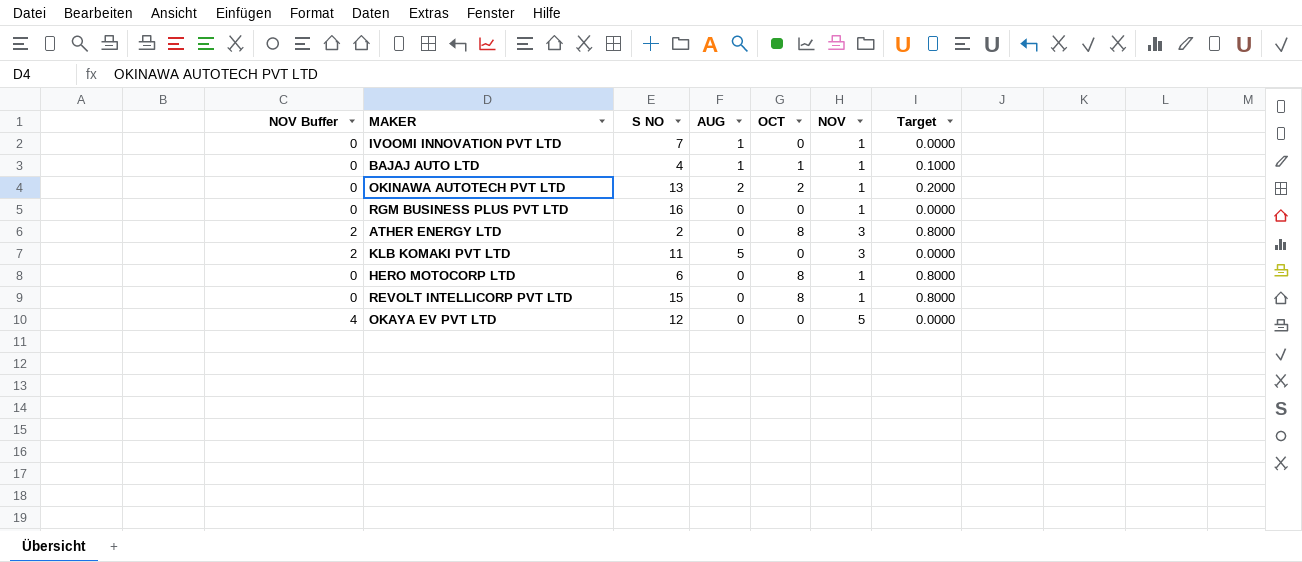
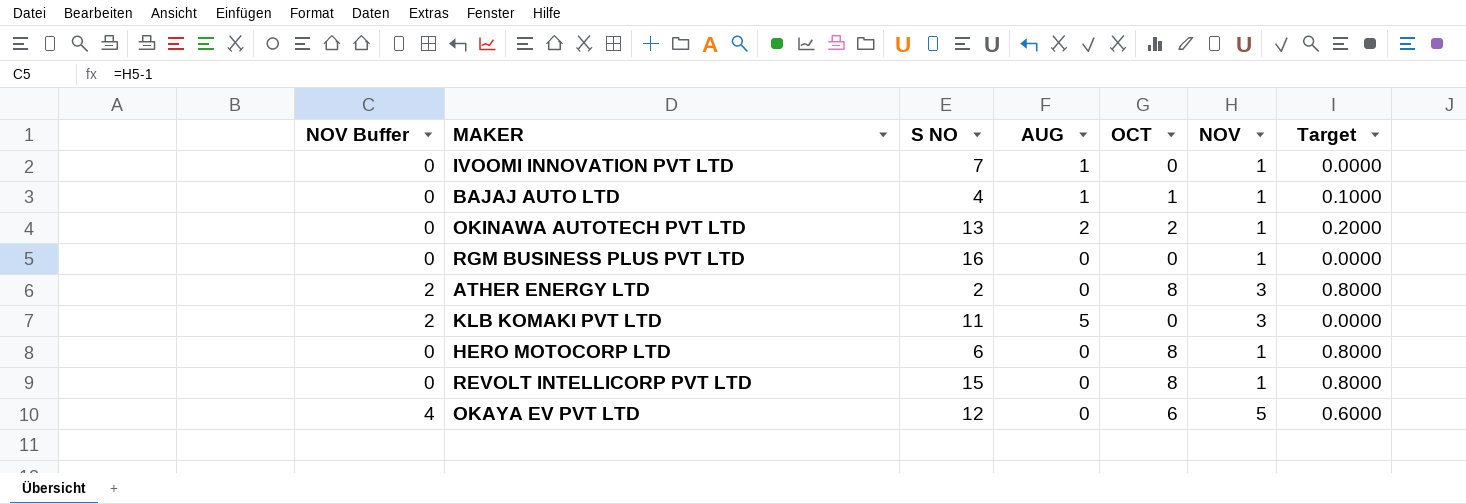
OKAYA EV PVT LTD | OCT: 0 -> 6
OKAYA EV PVT LTD | Target: 0.0000 -> 0.6000

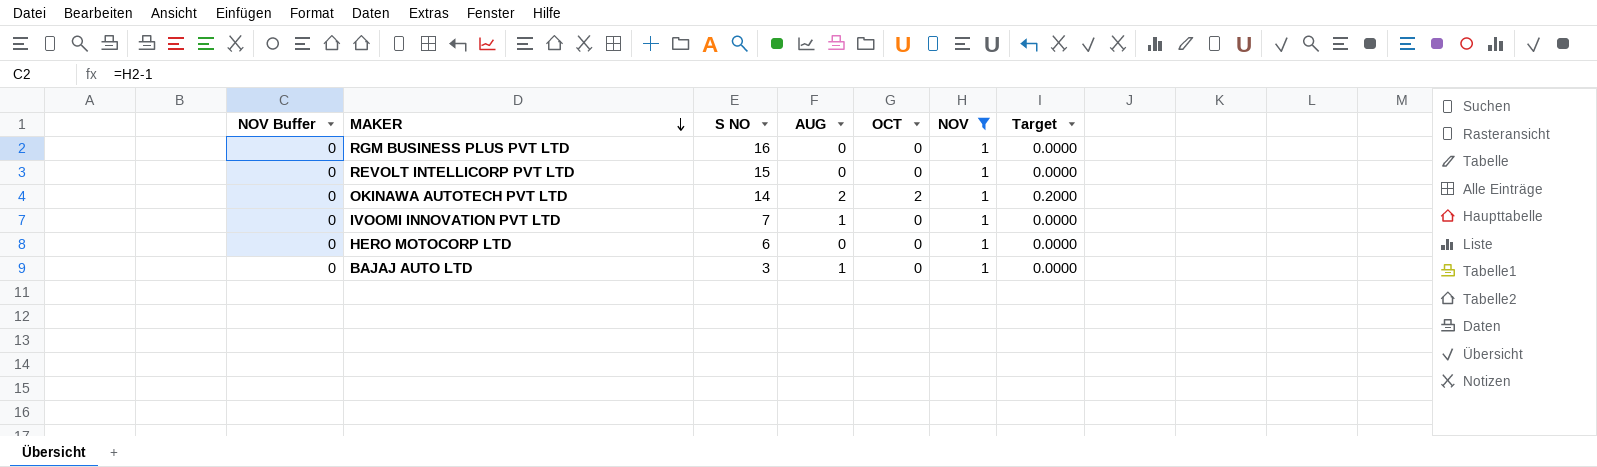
filter: none -> NOV = 1
row order: none -> MAKER descending
REVOLT INTELLICORP PVT LTD | OCT: 8 -> 0
REVOLT INTELLICORP PVT LTD | Target: 0.8000 -> 0.0000
OKINAWA AUTOTECH PVT LTD | S NO: 13 -> 14
HERO MOTOCORP LTD | OCT: 8 -> 0
HERO MOTOCORP LTD | Target: 0.8000 -> 0.0000
BAJAJ AUTO LTD | S NO: 4 -> 3
BAJAJ AUTO LTD | OCT: 1 -> 0
BAJAJ AUTO LTD | Target: 0.1000 -> 0.0000

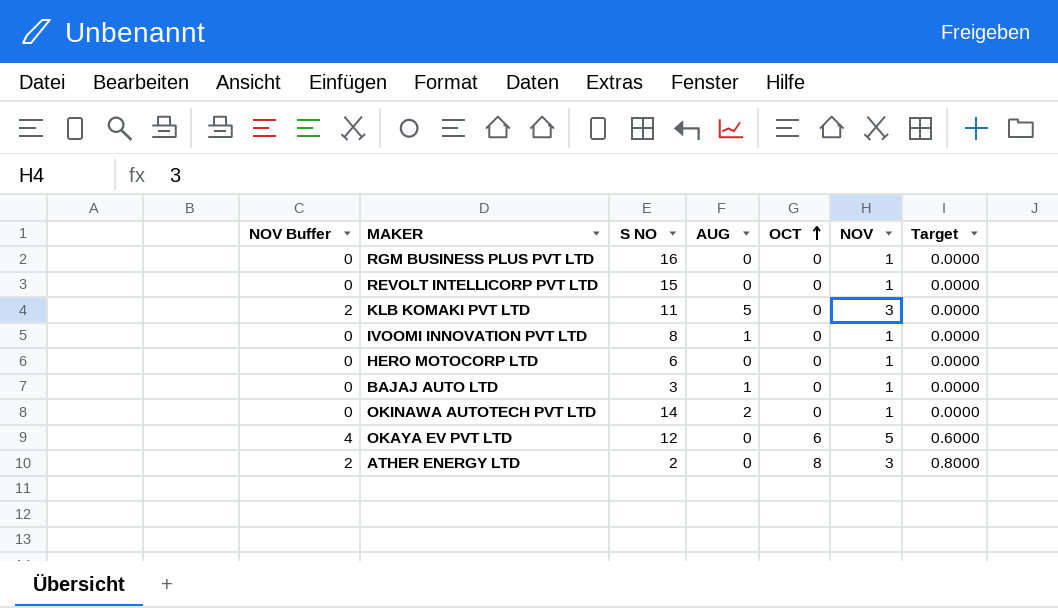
filter: NOV = 1 -> none
row order: MAKER descending -> OCT ascending
IVOOMI INNOVATION PVT LTD | S NO: 7 -> 8
OKINAWA AUTOTECH PVT LTD | OCT: 2 -> 0
OKINAWA AUTOTECH PVT LTD | Target: 0.2000 -> 0.0000

